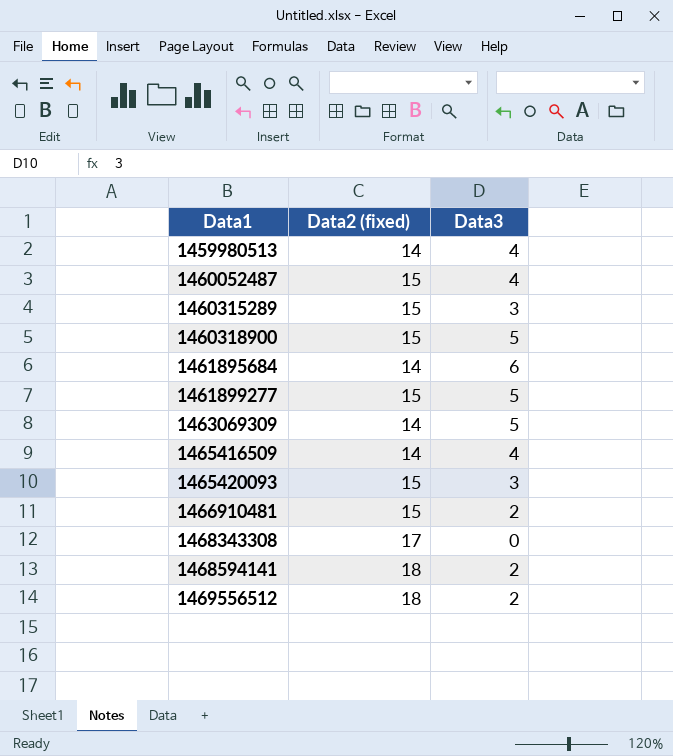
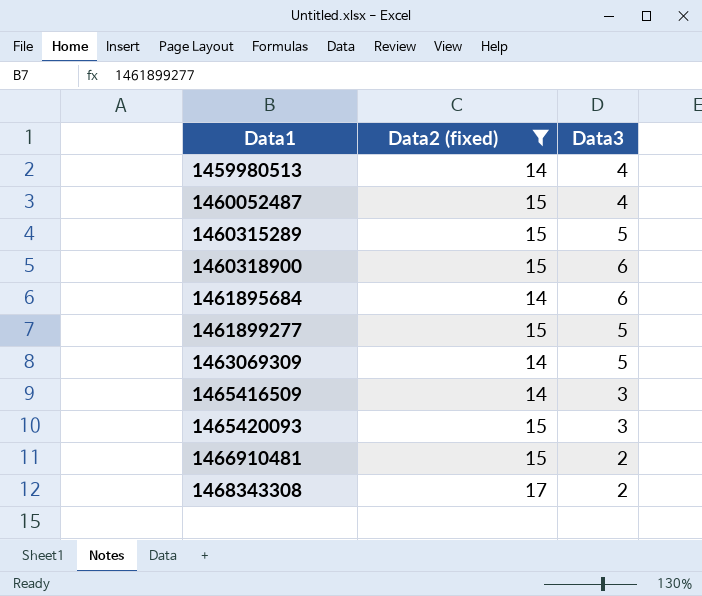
filter: none -> Data2 (fixed) != 18
1460315289 | Data3: 3 -> 5
1460318900 | Data3: 5 -> 6
1465416509 | Data3: 4 -> 3
1468343308 | Data3: 0 -> 2

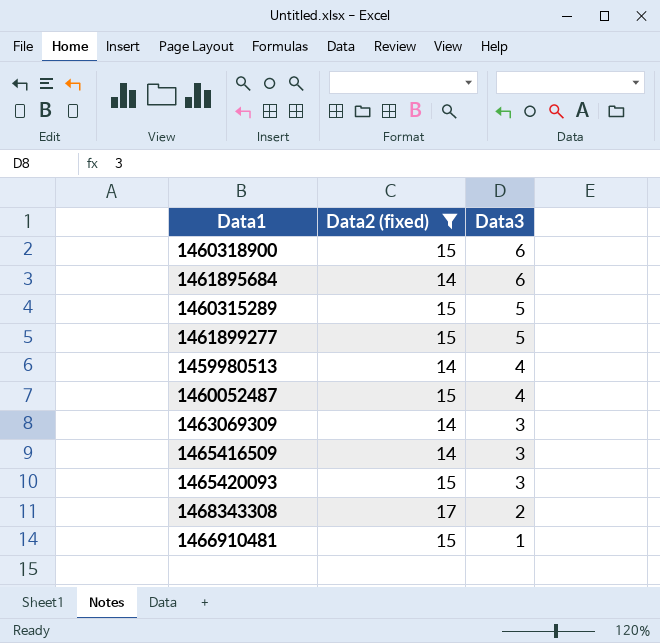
row order: Data1 ascending -> Data3 descending
1463069309 | Data3: 5 -> 3
1466910481 | Data3: 2 -> 1

